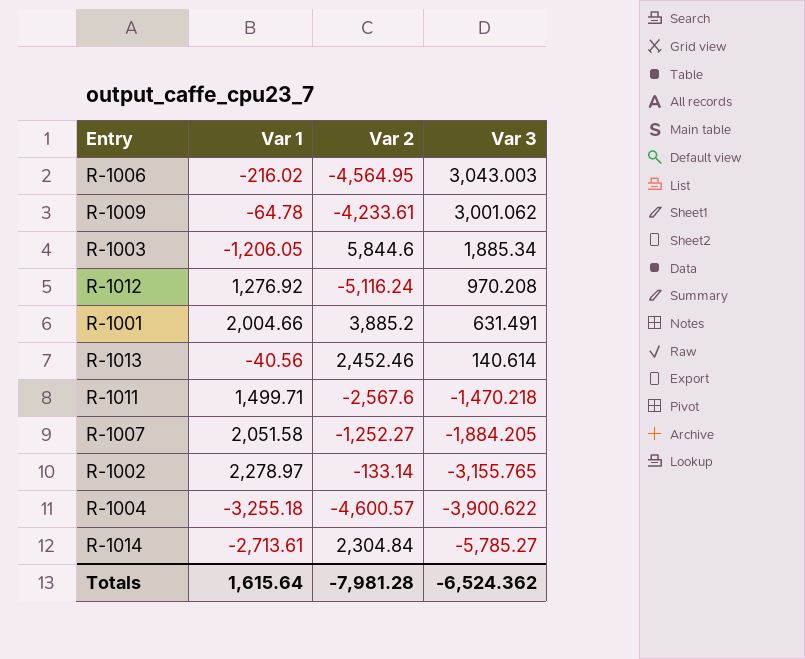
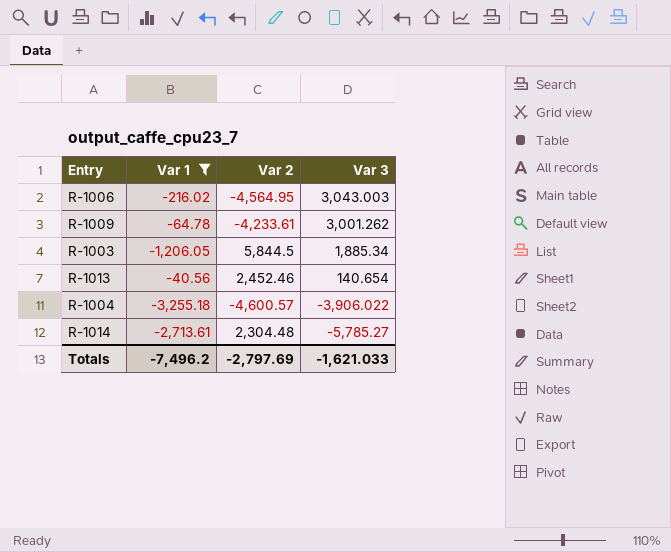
filter: none -> Var 1 <= -40.56
R-1009 | Var 3: 3,001.062 -> 3,001.262
R-1003 | Var 2: 5,844.6 -> 5,844.5
R-1013 | Var 3: 140.614 -> 140.654
R-1004 | Var 3: -3,900.622 -> -3,906.022
R-1014 | Var 2: 2,304.84 -> 2,304.48
Totals | Var 1: 1,615.64 -> -7,496.2
Totals | Var 2: -7,981.28 -> -2,797.69
Totals | Var 3: -6,524.362 -> -1,621.033

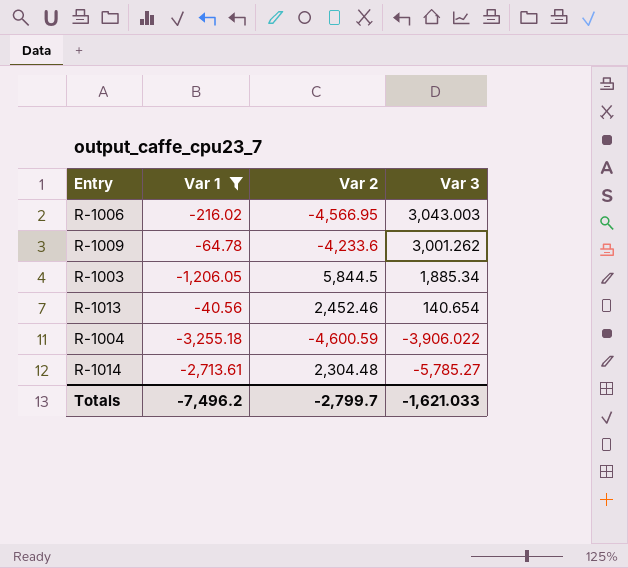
R-1006 | Var 2: -4,564.95 -> -4,566.95
R-1009 | Var 2: -4,233.61 -> -4,233.6
R-1004 | Var 2: -4,600.57 -> -4,600.59
Totals | Var 2: -2,797.69 -> -2,799.7

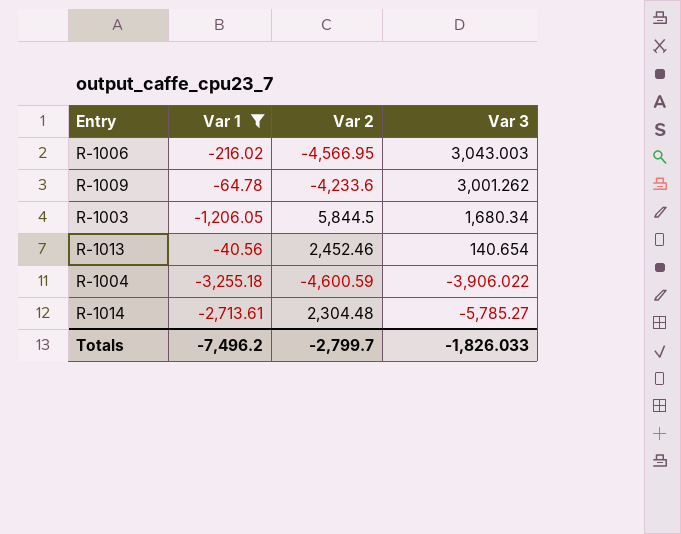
R-1003 | Var 3: 1,885.34 -> 1,680.34
Totals | Var 3: -1,621.033 -> -1,826.033

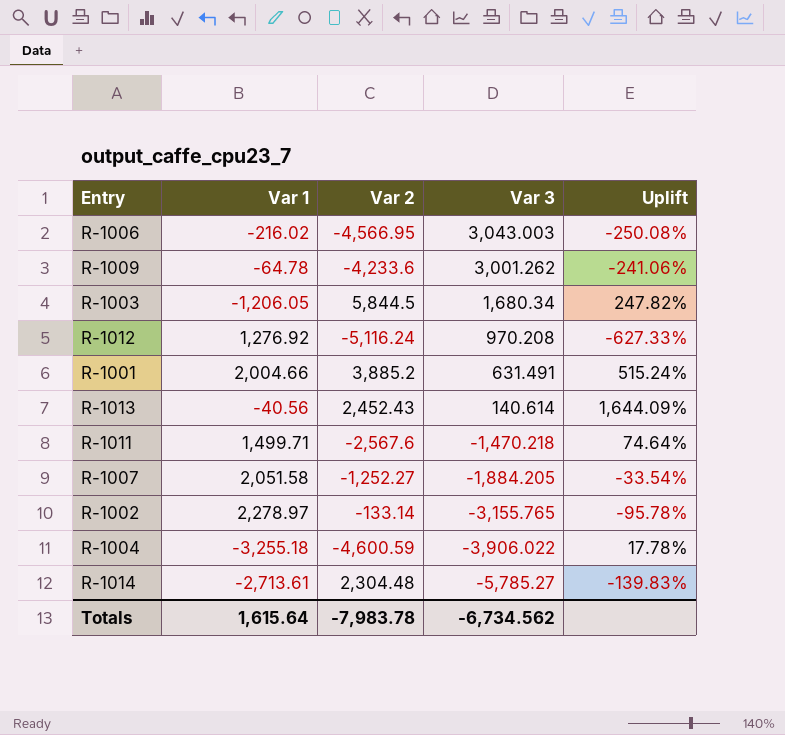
filter: Var 1 <= -40.56 -> none
column Uplift | formula: none -> ([Var 2] - [Var 3]) / [Var 3]
R-1013 | Var 2: 2,452.46 -> 2,452.43
R-1013 | Var 3: 140.654 -> 140.614
Totals | Var 1: -7,496.2 -> 1,615.64
Totals | Var 2: -2,799.7 -> -7,983.78
Totals | Var 3: -1,826.033 -> -6,734.562

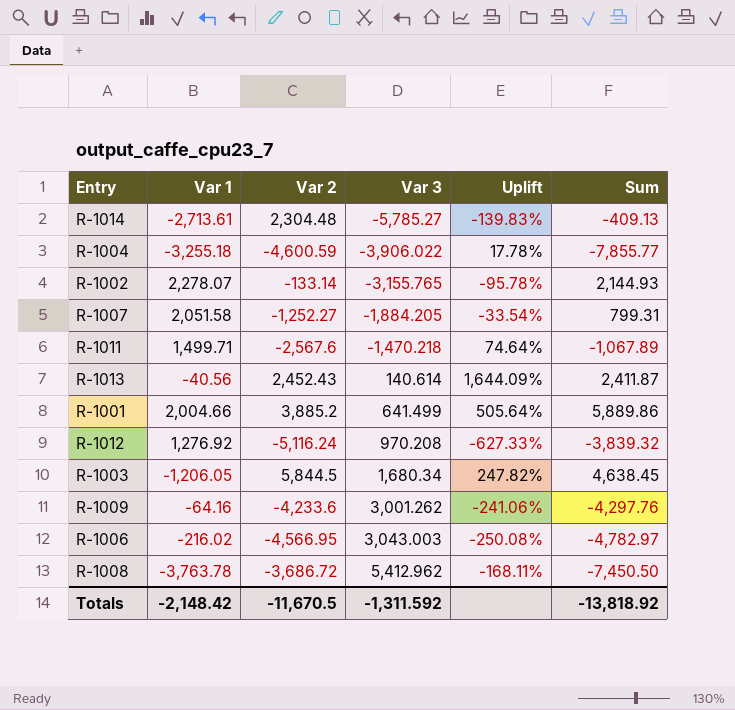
row order: Var 3 descending -> Var 3 ascending
column Sum | formula: none -> [Var 1] + [Var 2]
R-1002 | Var 1: 2,278.97 -> 2,278.07
R-1001 | Var 3: 631.491 -> 641.499
R-1001 | Uplift: 515.24% -> 505.64%
R-1009 | Var 1: -64.78 -> -64.16
row R-1008: none -> -3,763.78 | -3,686.72 | 5,412.962 | -168.11% | -7,450.50
Totals | Var 1: 1,615.64 -> -2,148.42
Totals | Var 2: -7,983.78 -> -11,670.5
Totals | Var 3: -6,734.562 -> -1,311.592

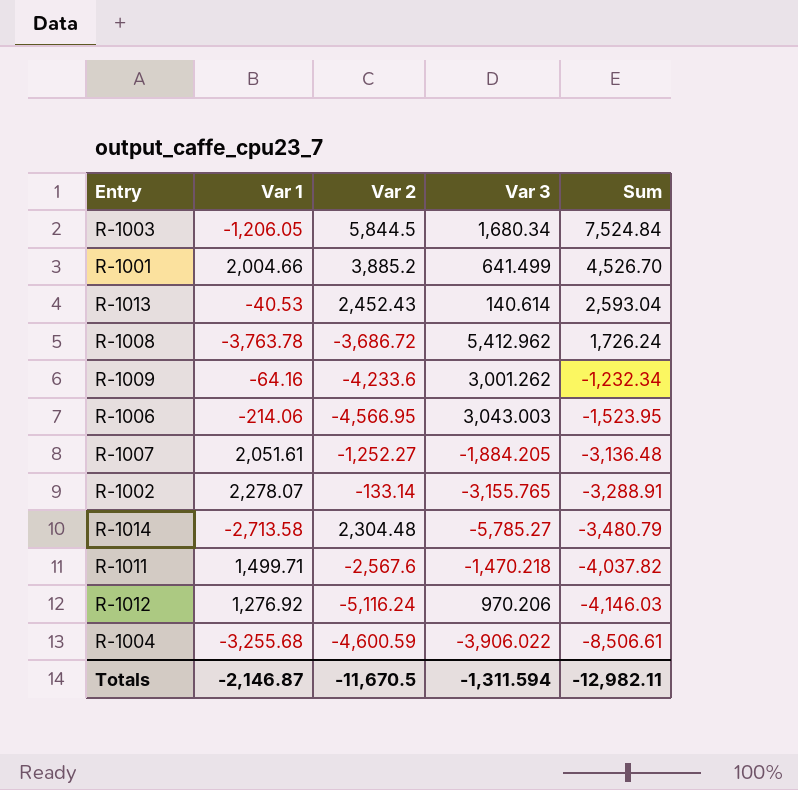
row order: Var 3 ascending -> Sum descending
column Uplift | formula: ([Var 2] - [Var 3]) / [Var 3] -> none
column Sum | formula: [Var 1] + [Var 2] -> [Var 2] + [Var 3]
R-1013 | Var 1: -40.56 -> -40.53
R-1006 | Var 1: -216.02 -> -214.06
R-1007 | Var 1: 2,051.58 -> 2,051.61
R-1014 | Var 1: -2,713.61 -> -2,713.58
R-1012 | Var 3: 970.208 -> 970.206
R-1004 | Var 1: -3,255.18 -> -3,255.68
Totals | Var 1: -2,148.42 -> -2,146.87
Totals | Var 3: -1,311.592 -> -1,311.594
Totals | Sum: -13,818.92 -> -12,982.11

